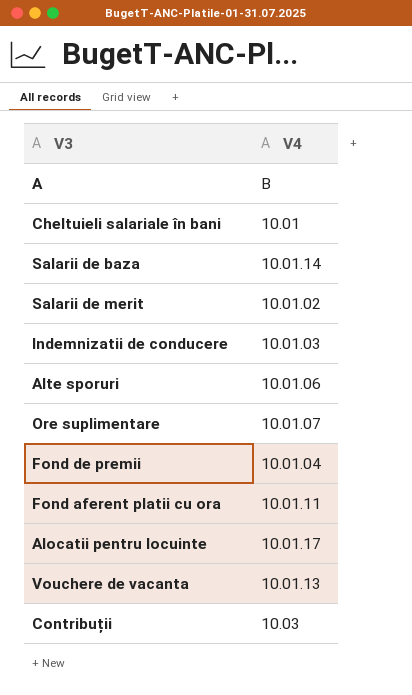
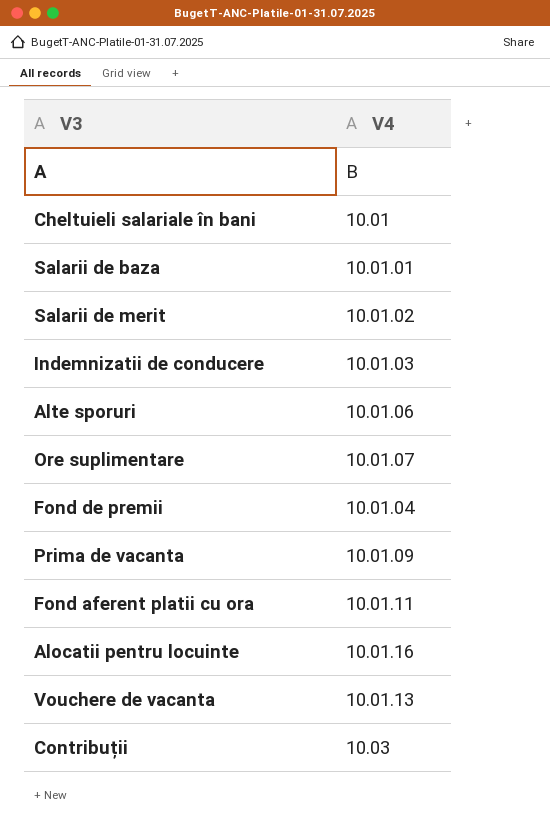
Salarii de baza | V4: 10.01.14 -> 10.01.01
row Prima de vacanta: none -> 10.01.09
Alocatii pentru locuinte | V4: 10.01.17 -> 10.01.16

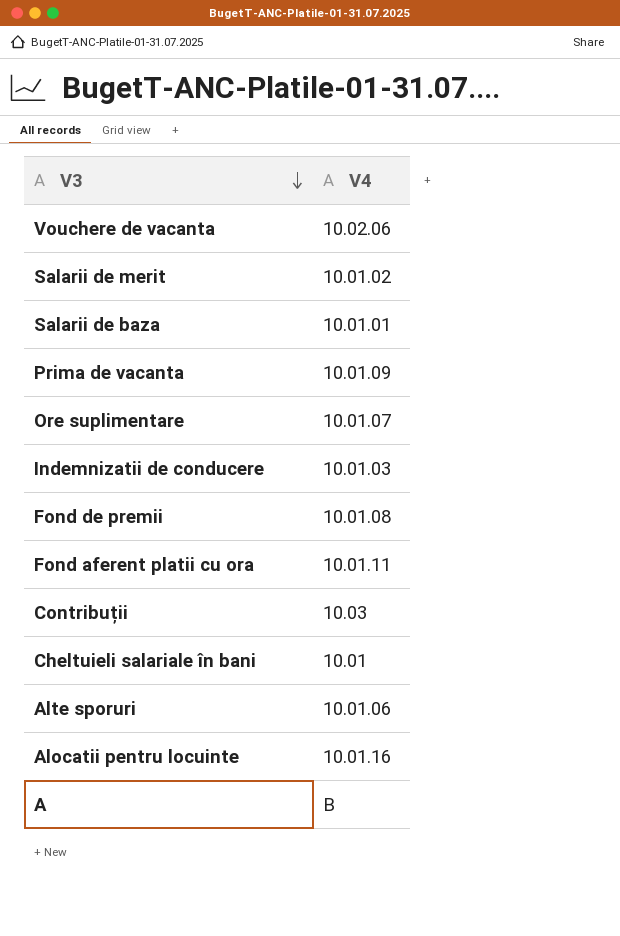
row order: none -> V3 descending
Vouchere de vacanta | V4: 10.01.13 -> 10.02.06
Fond de premii | V4: 10.01.04 -> 10.01.08

